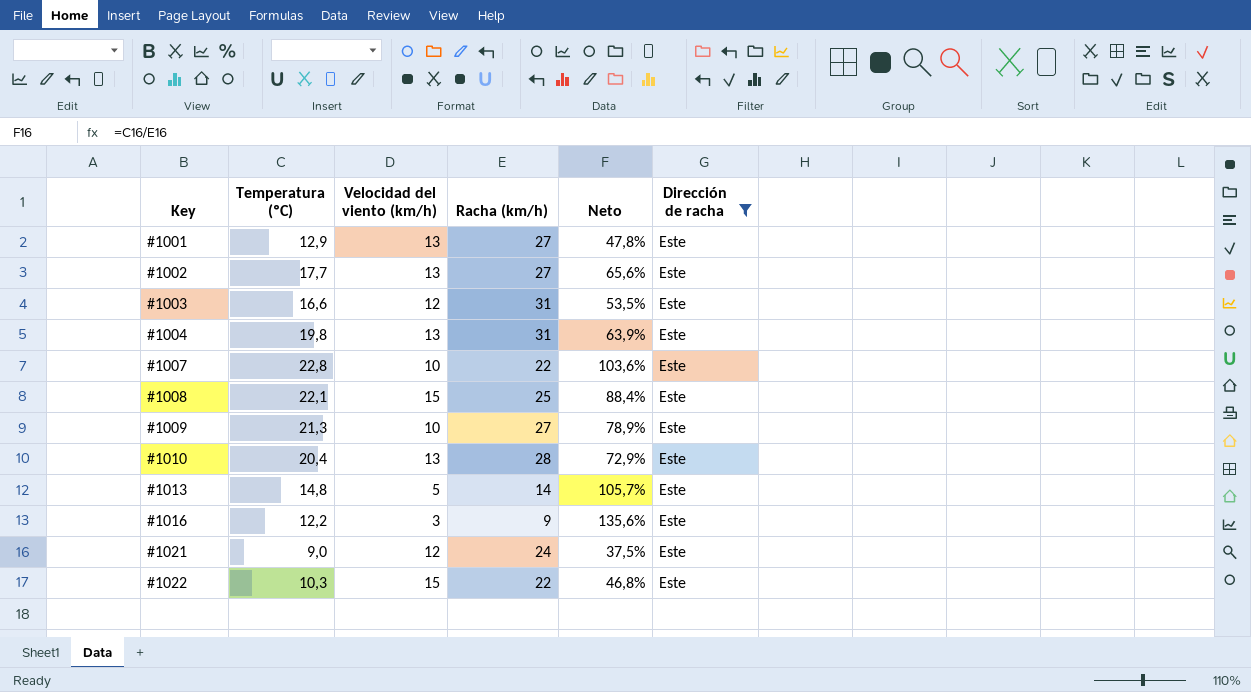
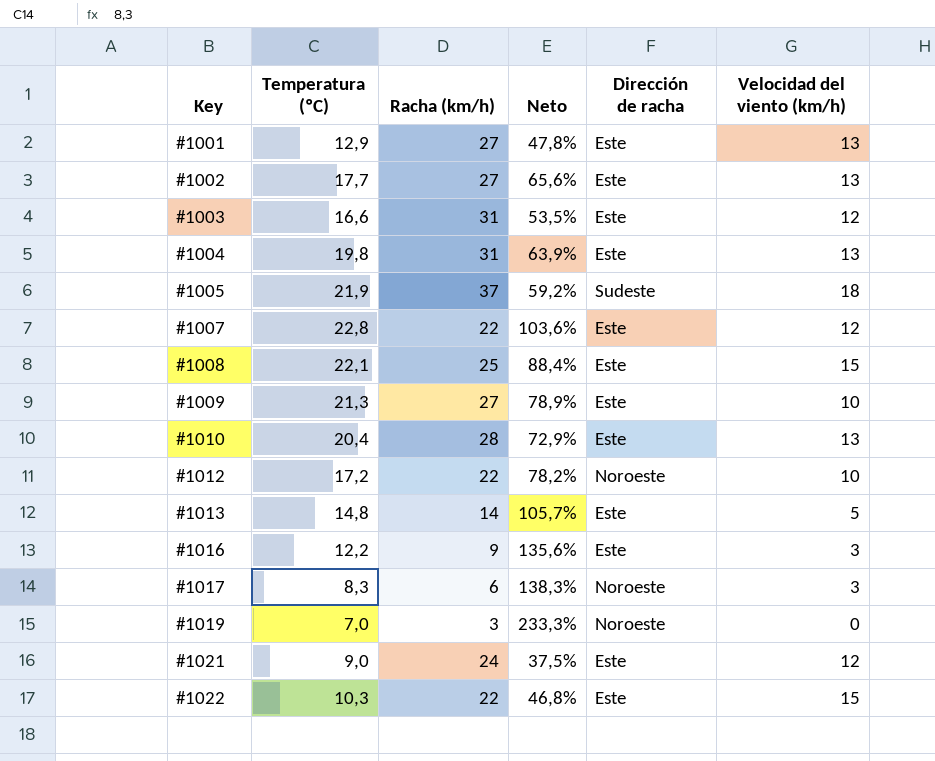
filter: Dirección de racha = Este -> none
column Velocidad del viento (km/h) | position: 3 -> 6
#1007 | Velocidad del viento (km/h): 10 -> 12

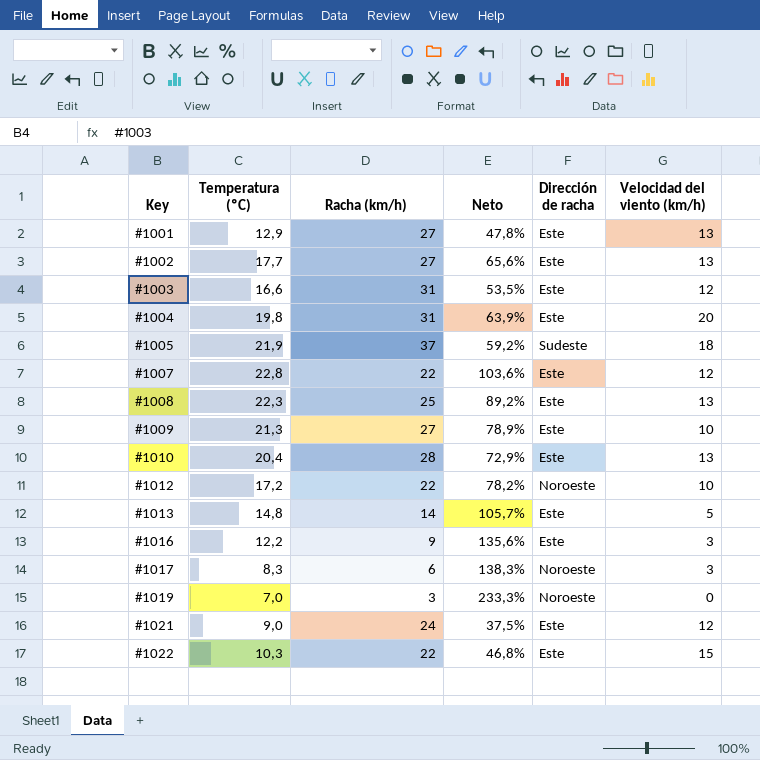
#1004 | Velocidad del viento (km/h): 13 -> 20
#1008 | Temperatura (ºC): 22,1 -> 22,3
#1008 | Neto: 88,4% -> 89,2%
#1008 | Velocidad del viento (km/h): 15 -> 13

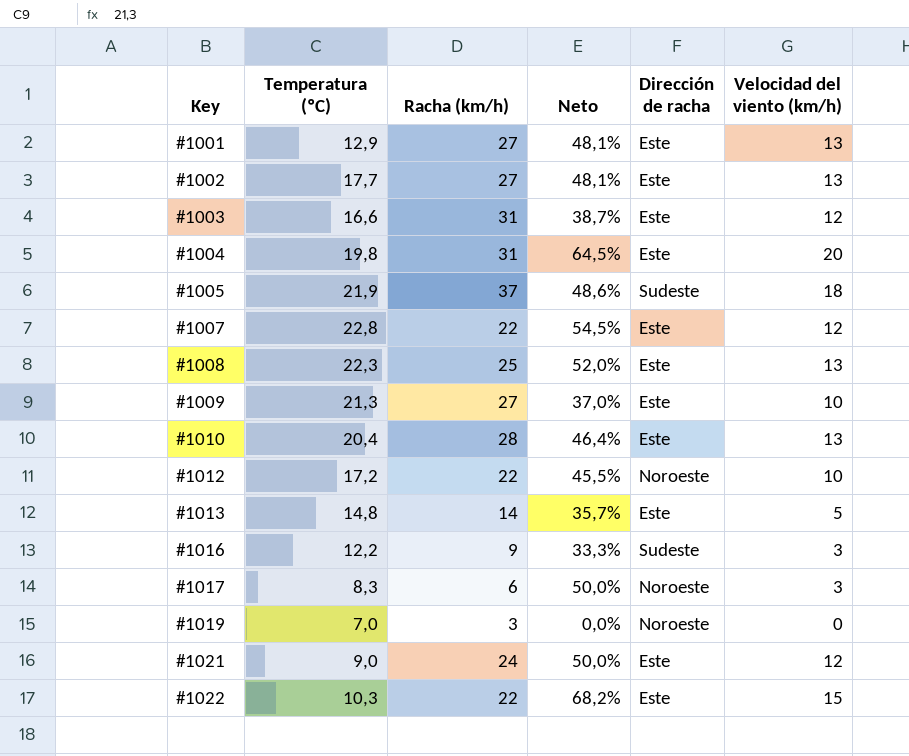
column Neto | formula: [Temperatura (ºC)] / [Racha (km/h)] -> [Velocidad del viento (km/h)] / [Racha (km/h)]
#1016 | Dirección de racha: Este -> Sudeste

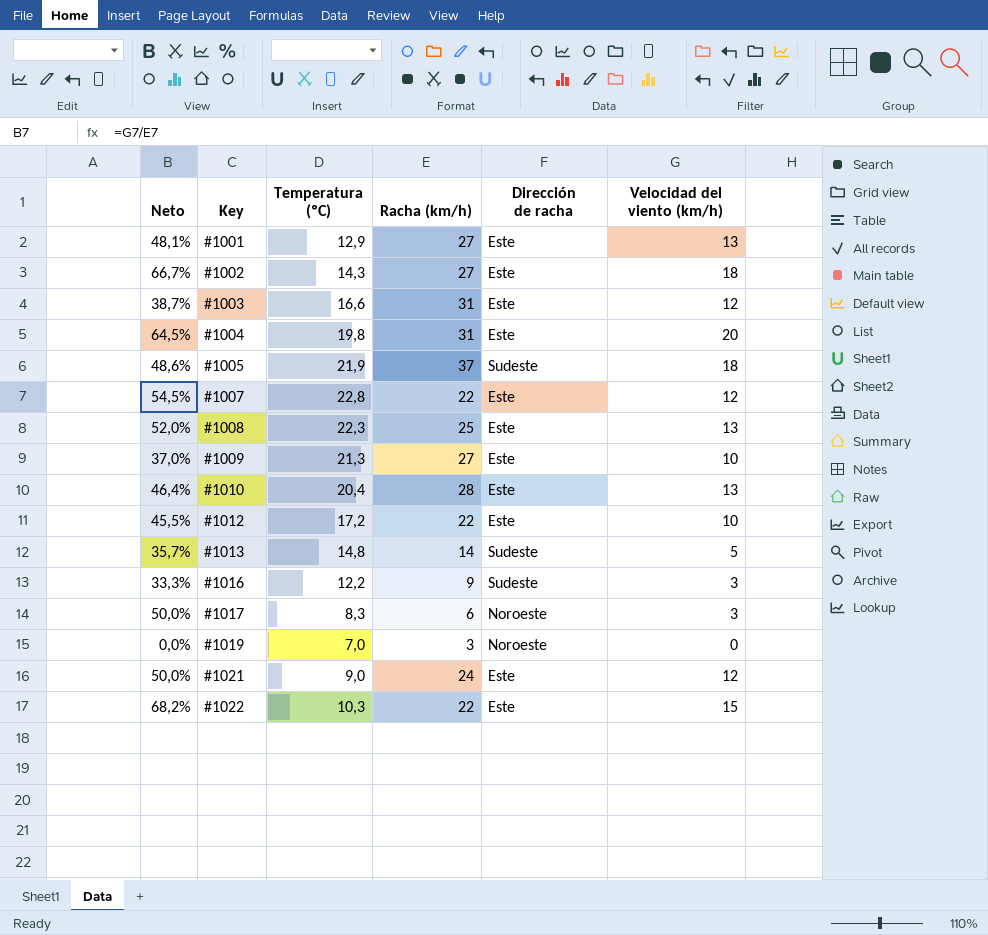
column Neto | position: 4 -> 1
#1002 | Neto: 48,1% -> 66,7%
#1002 | Temperatura (ºC): 17,7 -> 14,3
#1002 | Velocidad del viento (km/h): 13 -> 18
#1012 | Dirección de racha: Noroeste -> Este
#1013 | Dirección de racha: Este -> Sudeste

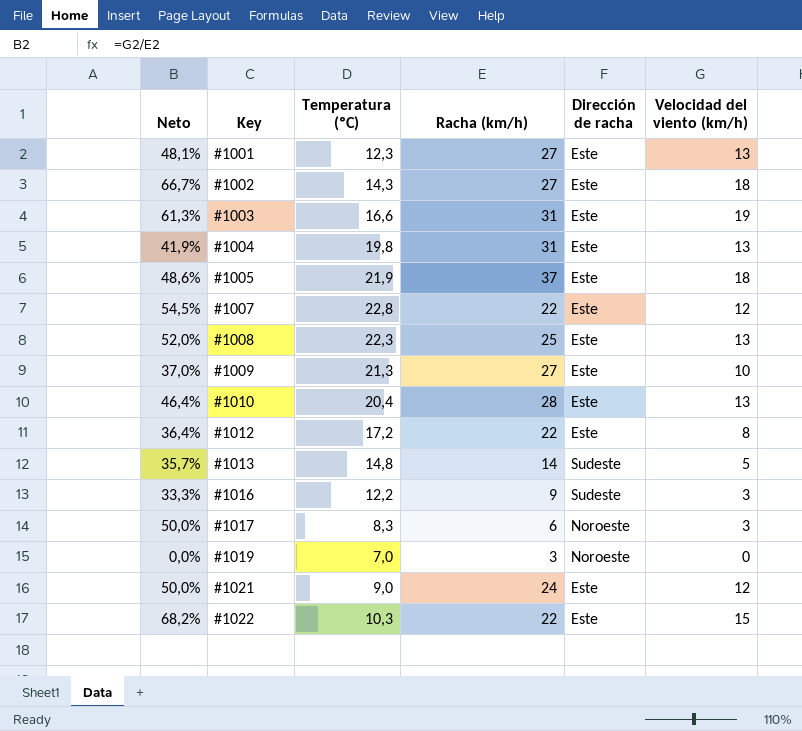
#1001 | Temperatura (ºC): 12,9 -> 12,3
#1003 | Neto: 38,7% -> 61,3%
#1003 | Velocidad del viento (km/h): 12 -> 19
#1004 | Neto: 64,5% -> 41,9%
#1004 | Velocidad del viento (km/h): 20 -> 13
#1005 | Dirección de racha: Sudeste -> Este
#1012 | Neto: 45,5% -> 36,4%
#1012 | Velocidad del viento (km/h): 10 -> 8

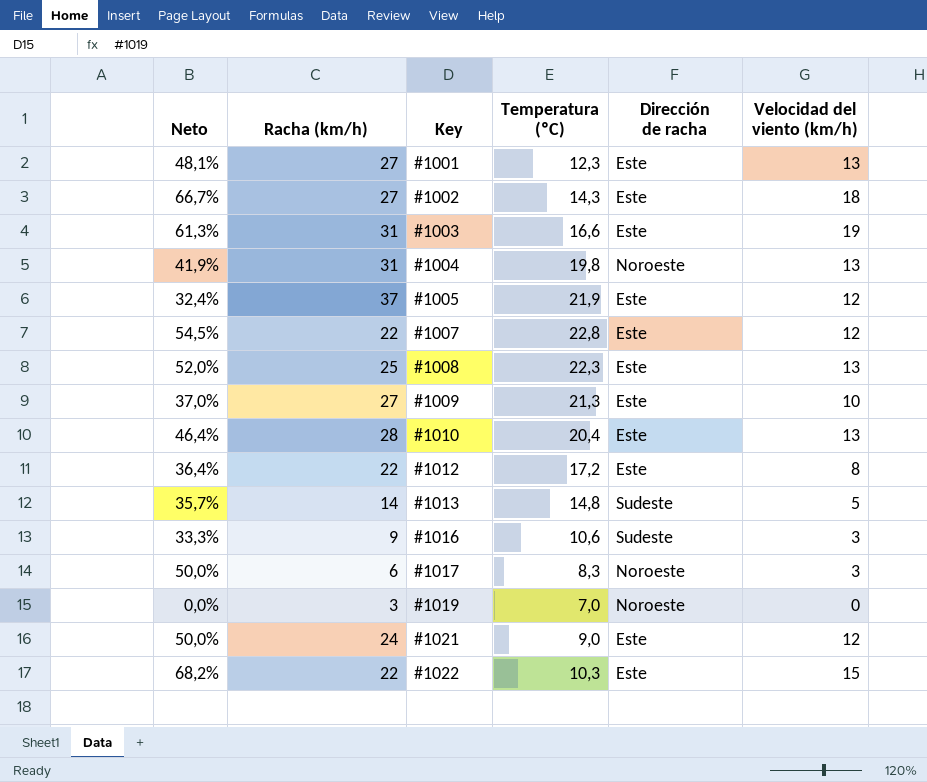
column Racha (km/h) | position: 4 -> 2
#1004 | Dirección de racha: Este -> Noroeste
#1005 | Neto: 48,6% -> 32,4%
#1005 | Velocidad del viento (km/h): 18 -> 12
#1016 | Temperatura (ºC): 12,2 -> 10,6

